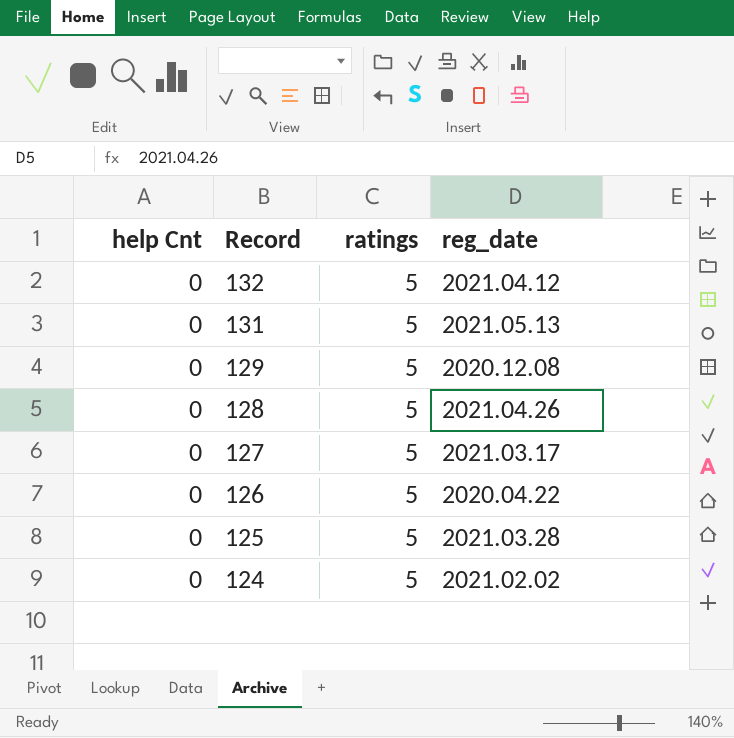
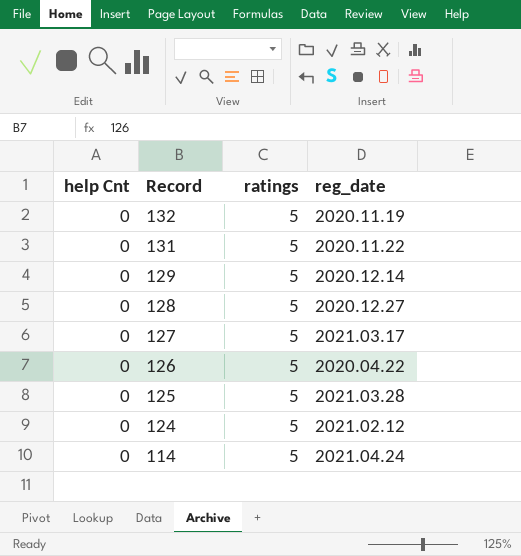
132 | reg_date: 2021.04.12 -> 2020.11.19
131 | reg_date: 2021.05.13 -> 2020.11.22
129 | reg_date: 2020.12.08 -> 2020.12.14
128 | reg_date: 2021.04.26 -> 2020.12.27
124 | reg_date: 2021.02.02 -> 2021.02.12
row 114: none -> 0 | 5 | 2021.04.24

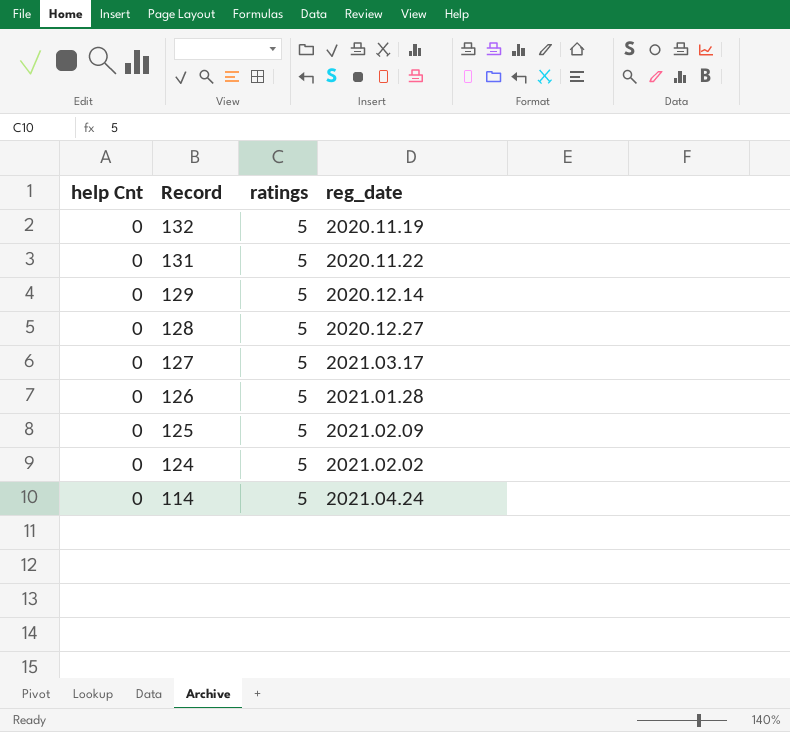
126 | reg_date: 2020.04.22 -> 2021.01.28
125 | reg_date: 2021.03.28 -> 2021.02.09
124 | reg_date: 2021.02.12 -> 2021.02.02

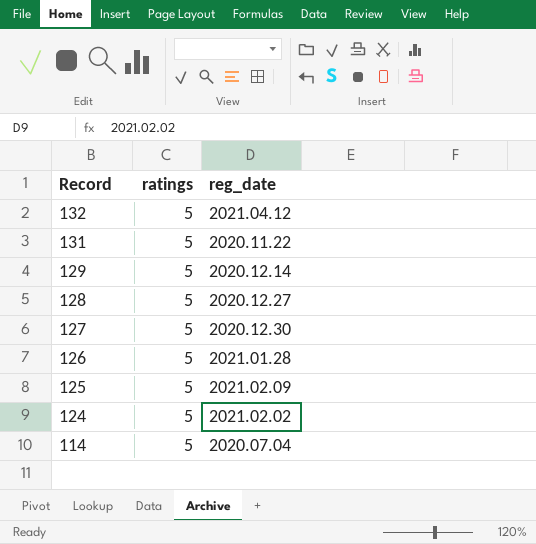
column help Cnt | position: 1 -> none
132 | reg_date: 2020.11.19 -> 2021.04.12
127 | reg_date: 2021.03.17 -> 2020.12.30
114 | reg_date: 2021.04.24 -> 2020.07.04

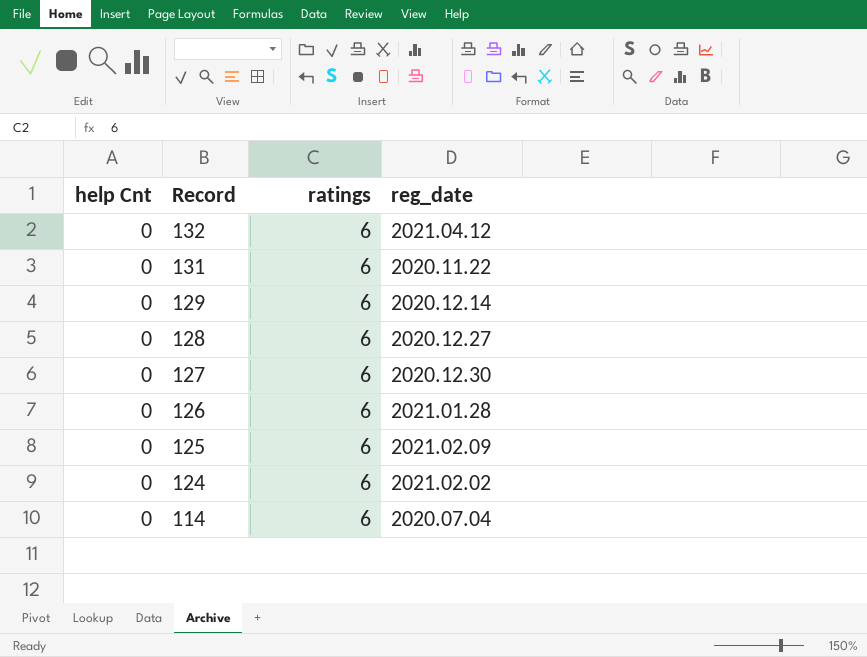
column help Cnt | position: none -> 1
132 | ratings: 5 -> 6
131 | ratings: 5 -> 6
129 | ratings: 5 -> 6
128 | ratings: 5 -> 6
127 | ratings: 5 -> 6
126 | ratings: 5 -> 6
125 | ratings: 5 -> 6
124 | ratings: 5 -> 6
114 | ratings: 5 -> 6

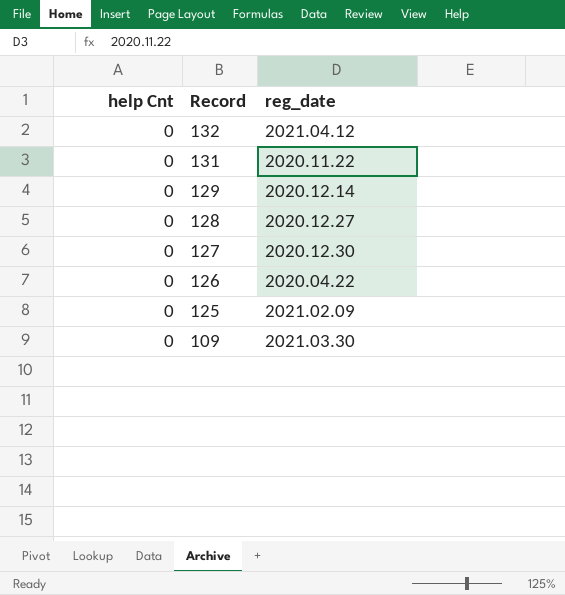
column ratings | position: 3 -> none
row 124: 0 | 6 | 2021.02.02 -> none
row 114: 0 | 6 | 2020.07.04 -> none
126 | reg_date: 2021.01.28 -> 2020.04.22
row 109: none -> 0 | 2021.03.30

